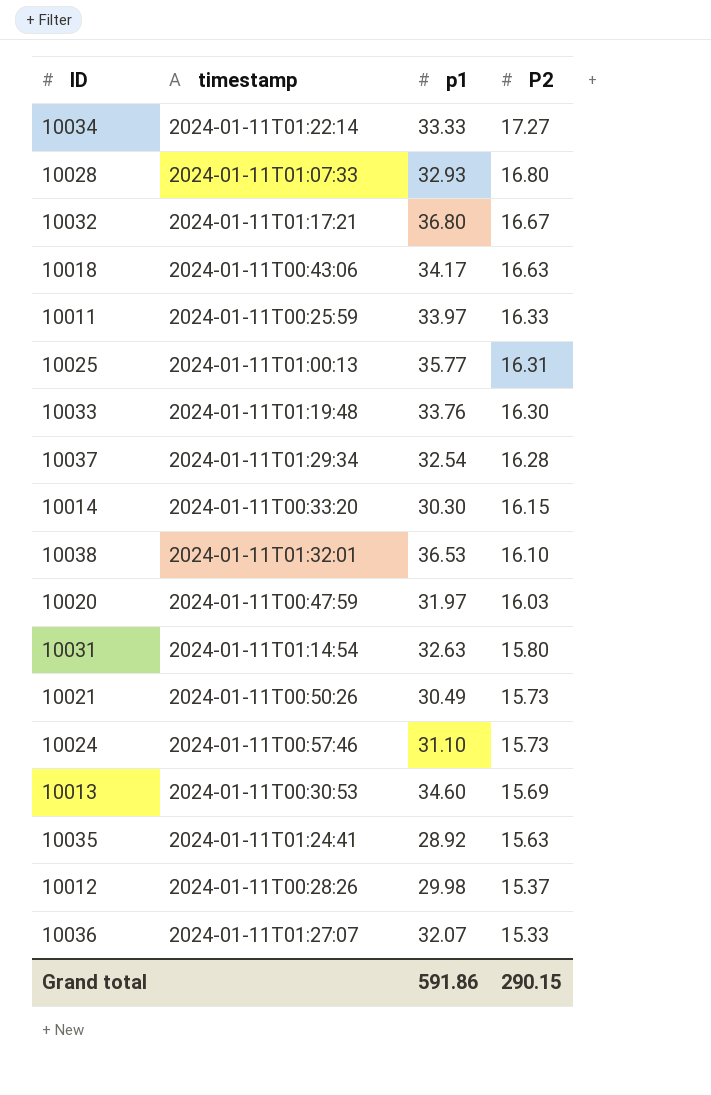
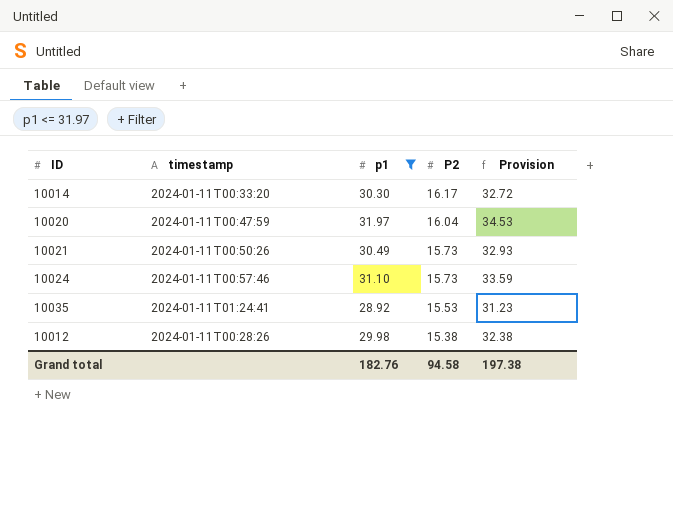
filter: none -> p1 <= 31.97
column Provision | formula: none -> [p1] * 1.08
10014 | P2: 16.15 -> 16.17
10020 | P2: 16.03 -> 16.04
10035 | P2: 15.63 -> 15.53
10012 | P2: 15.37 -> 15.38
Grand total | p1: 591.86 -> 182.76
Grand total | P2: 290.15 -> 94.58

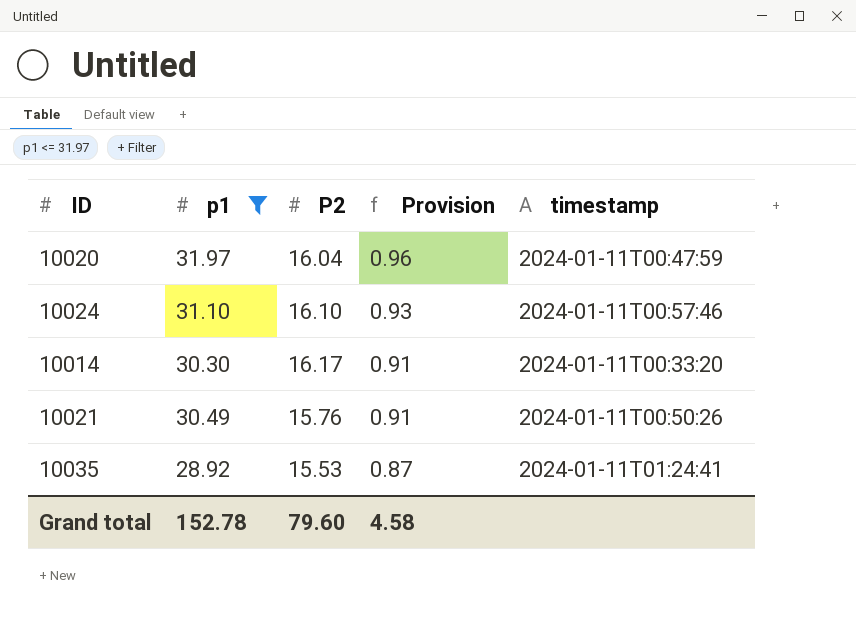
row order: P2 descending -> Provision descending
column Provision | formula: [p1] * 1.08 -> [p1] * 0.03
column timestamp | position: 2 -> 5
row 10012: 2024-01-11T00:28:26 | 29.98 | 15.38 | 32.38 -> none
10024 | P2: 15.73 -> 16.10
10021 | P2: 15.73 -> 15.76
Grand total | p1: 182.76 -> 152.78
Grand total | P2: 94.58 -> 79.60
Grand total | Provision: 197.38 -> 4.58

